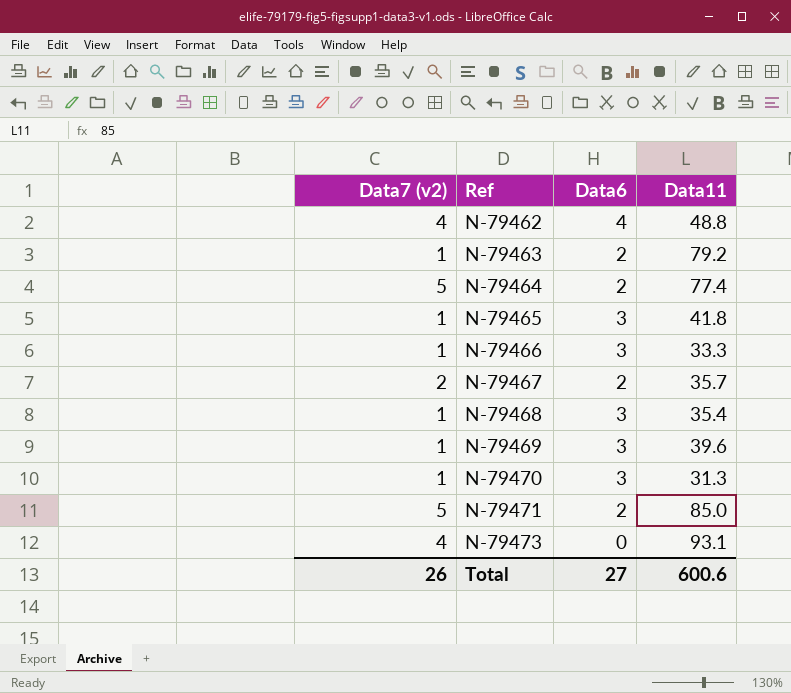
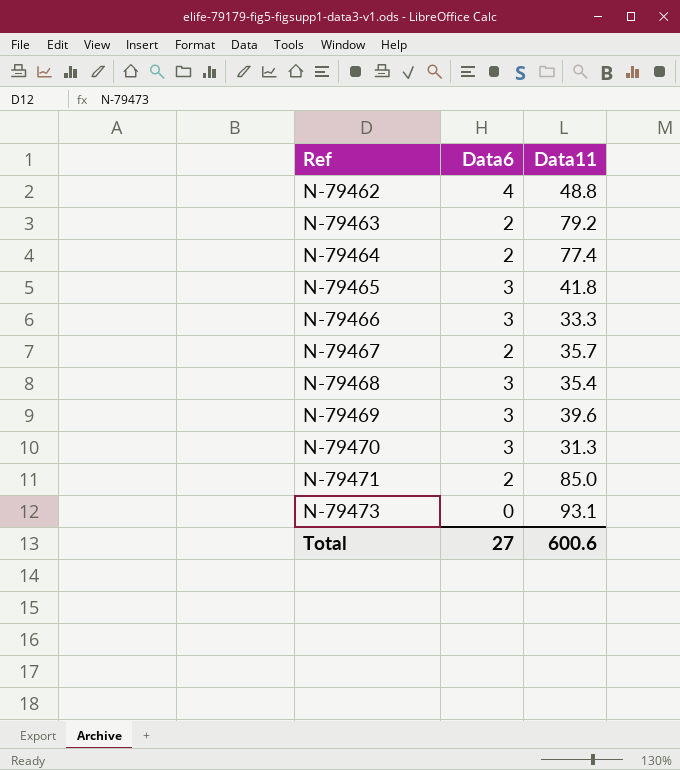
column Data7 (v2) | position: 1 -> none

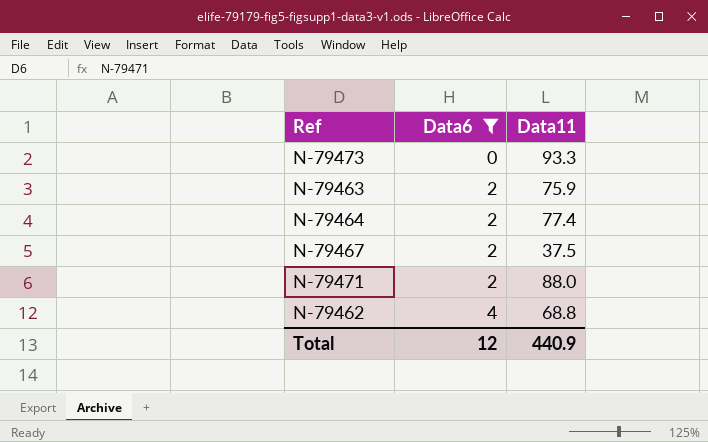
filter: none -> Data6 != 3
row order: Ref ascending -> Data6 ascending
N-79473 | Data11: 93.1 -> 93.3
N-79463 | Data11: 79.2 -> 75.9
N-79467 | Data11: 35.7 -> 37.5
N-79471 | Data11: 85.0 -> 88.0
N-79462 | Data11: 48.8 -> 68.8
Total | Data6: 27 -> 12
Total | Data11: 600.6 -> 440.9

